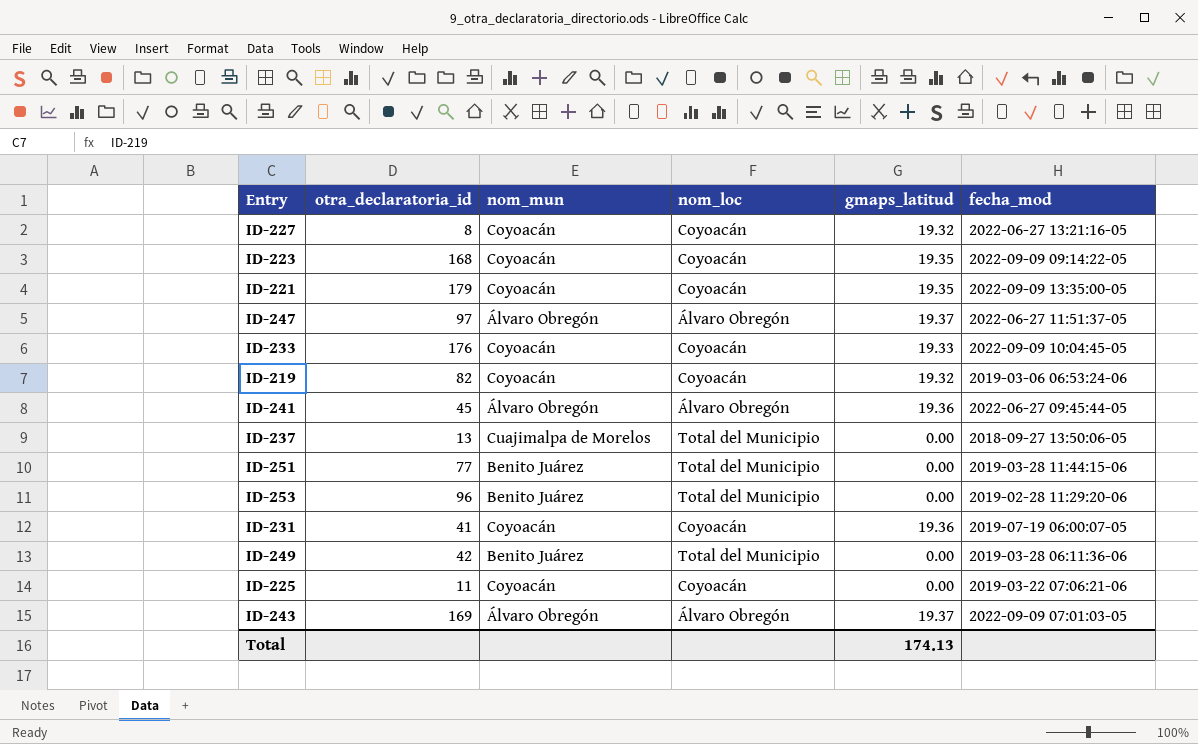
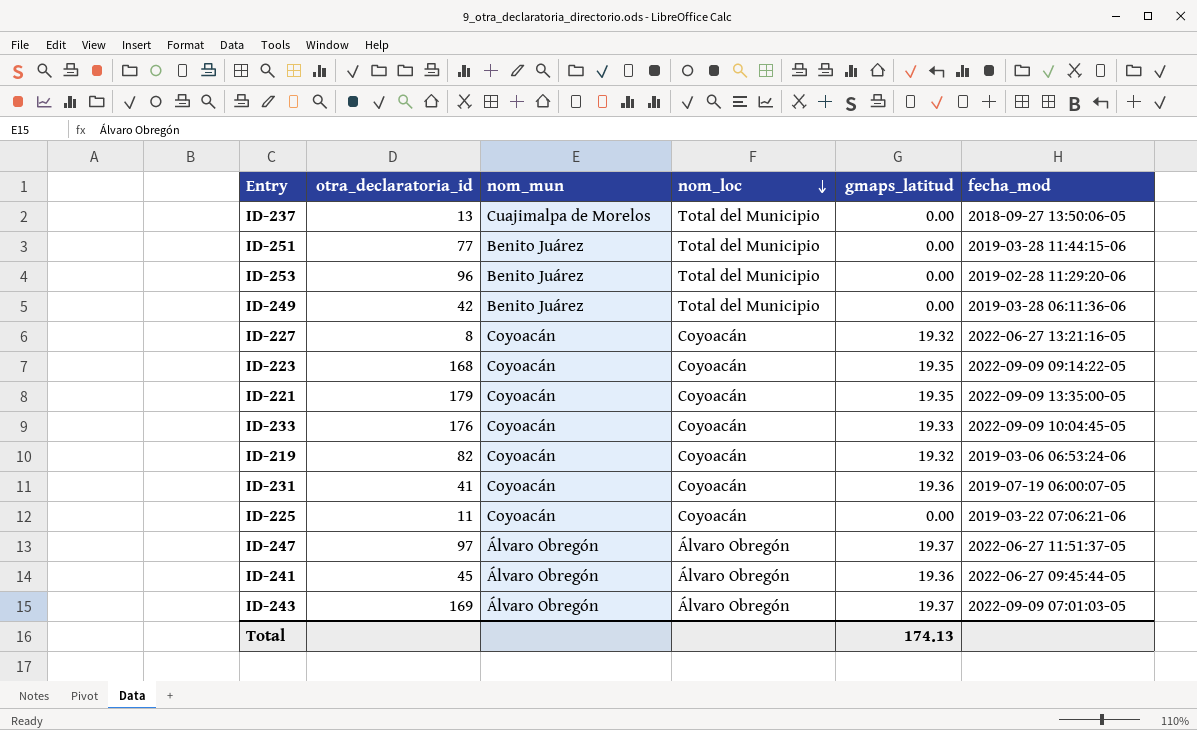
row order: none -> nom_loc descending

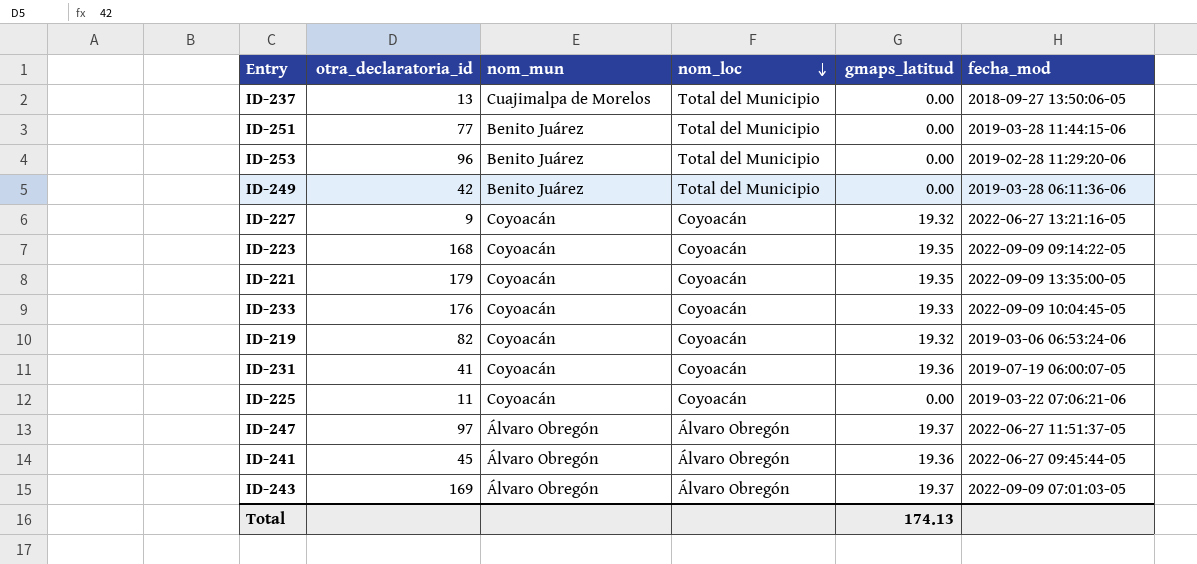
ID-227 | otra_declaratoria_id: 8 -> 9

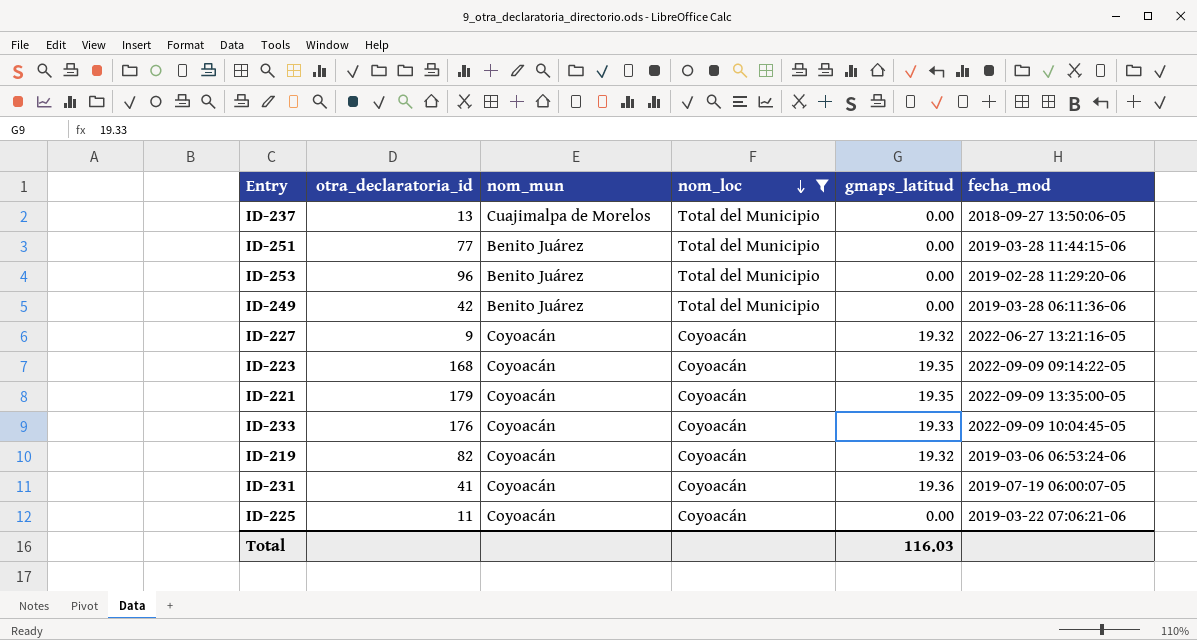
filter: none -> nom_loc != Álvaro Obregón
Total | gmaps_latitud: 174.13 -> 116.03

